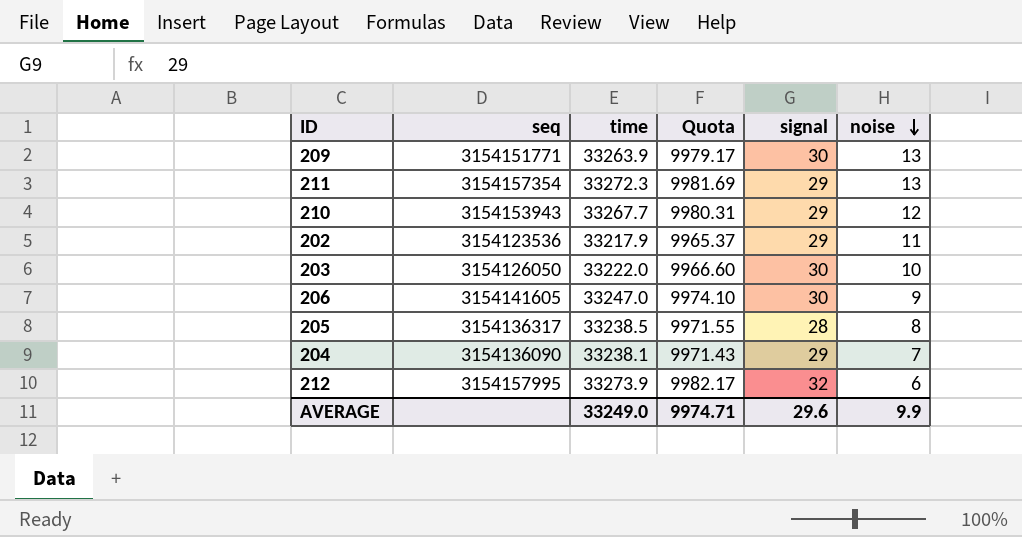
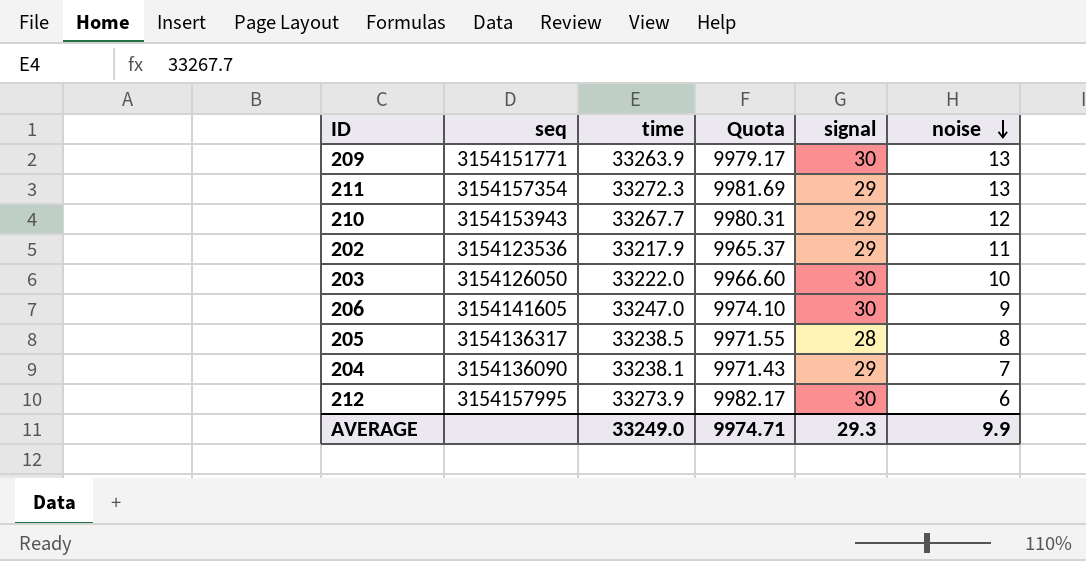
212 | signal: 32 -> 30
AVERAGE | signal: 29.6 -> 29.3

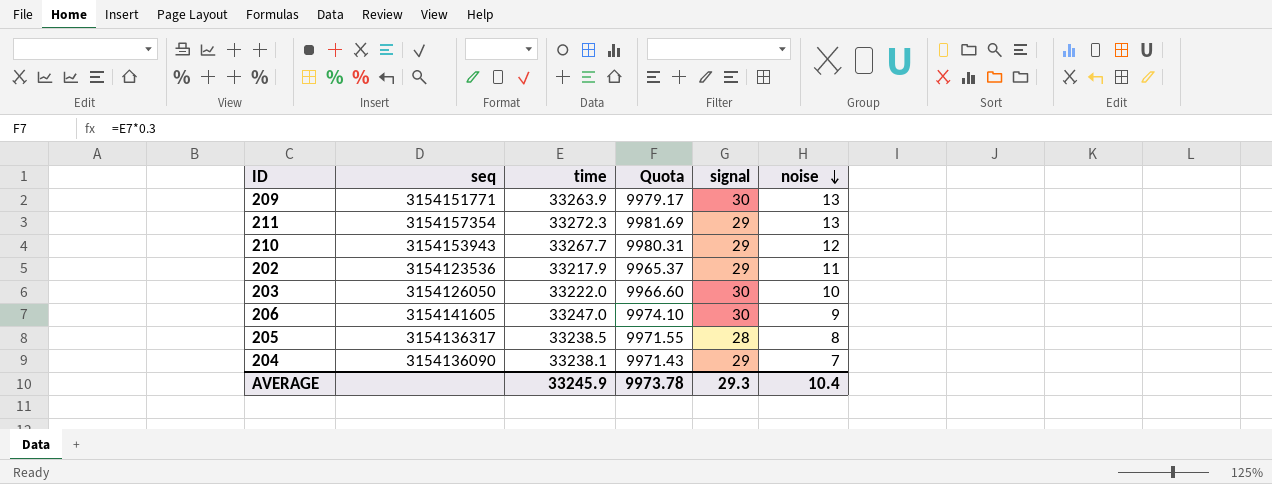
row 212: 3154157995 | 33273.9 | 9982.17 | 30 | 6 -> none
AVERAGE | time: 33249.0 -> 33245.9
AVERAGE | Quota: 9974.71 -> 9973.78
AVERAGE | noise: 9.9 -> 10.4

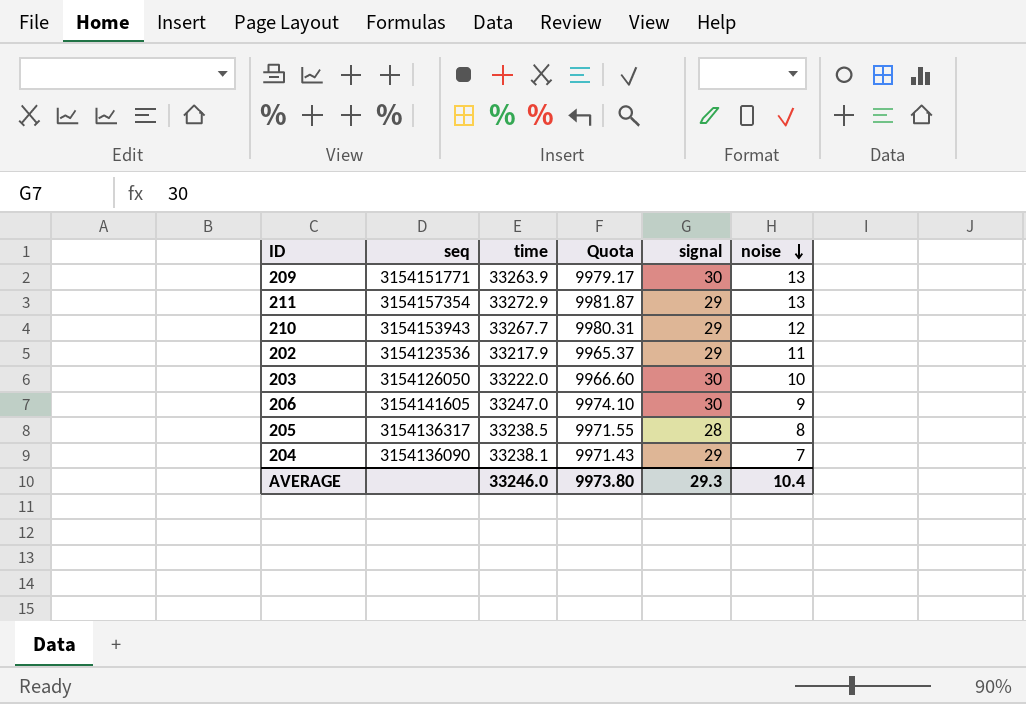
211 | time: 33272.3 -> 33272.9
211 | Quota: 9981.69 -> 9981.87
AVERAGE | time: 33245.9 -> 33246.0
AVERAGE | Quota: 9973.78 -> 9973.80

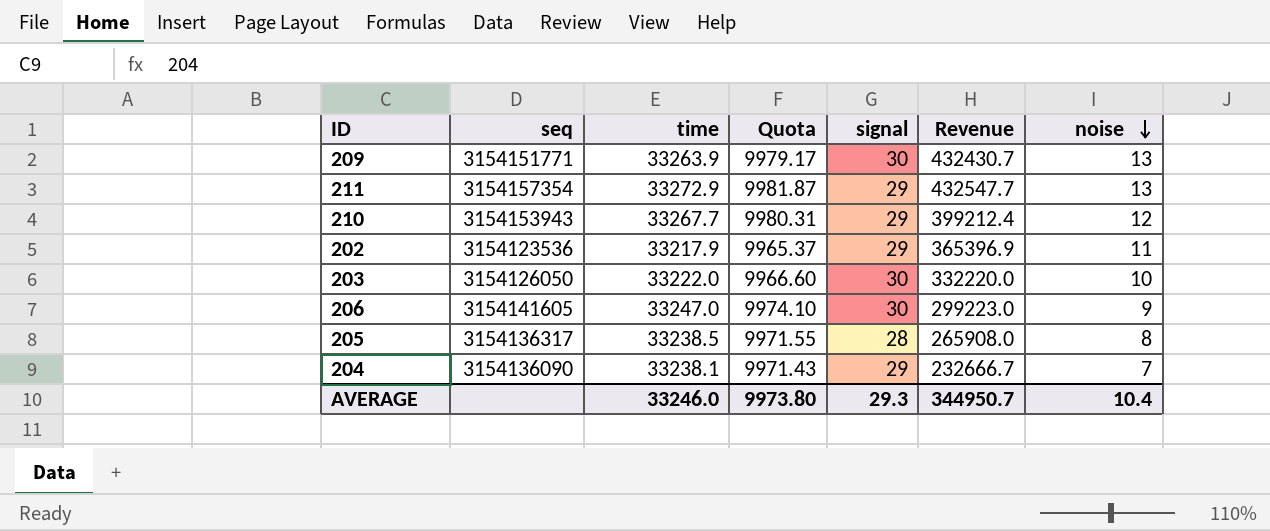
column Revenue | formula: none -> [time] * [noise]

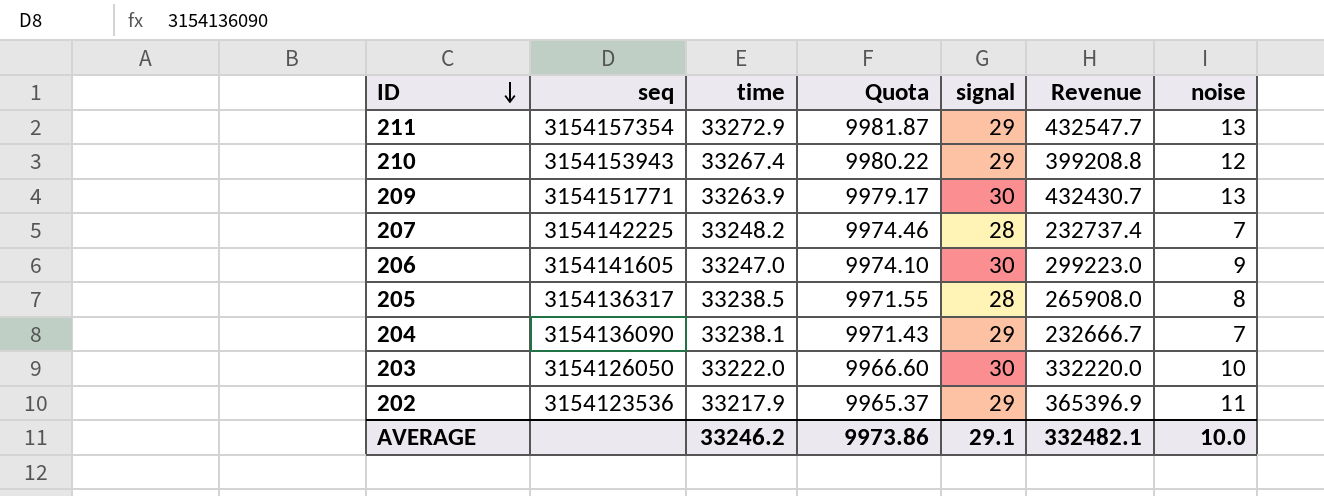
row order: noise descending -> ID descending
210 | time: 33267.7 -> 33267.4
210 | Quota: 9980.31 -> 9980.22
210 | Revenue: 399212.4 -> 399208.8
row 207: none -> 3154142225 | 33248.2 | 9974.46 | 28 | 232737.4 | 7
AVERAGE | time: 33246.0 -> 33246.2
AVERAGE | Quota: 9973.80 -> 9973.86
AVERAGE | signal: 29.3 -> 29.1
AVERAGE | Revenue: 344950.7 -> 332482.1
AVERAGE | noise: 10.4 -> 10.0

